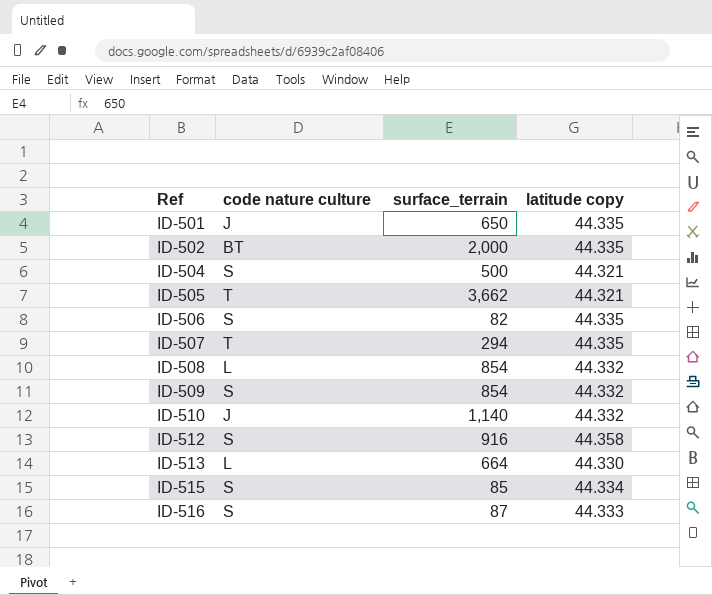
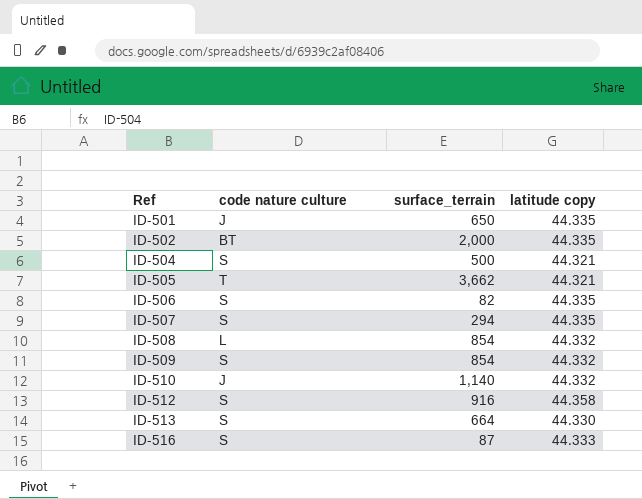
row ID-515: S | 85 | 44.334 -> none
ID-507 | code nature culture: T -> S
ID-513 | code nature culture: L -> S

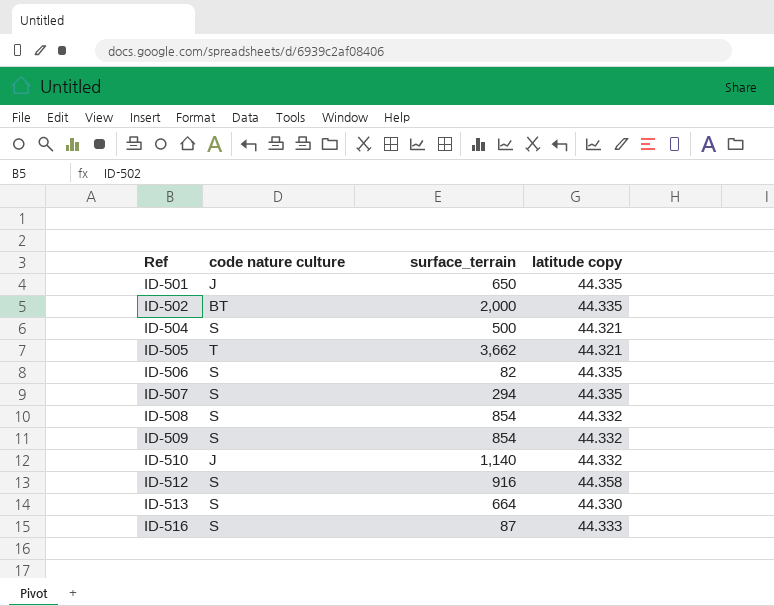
ID-508 | code nature culture: L -> S

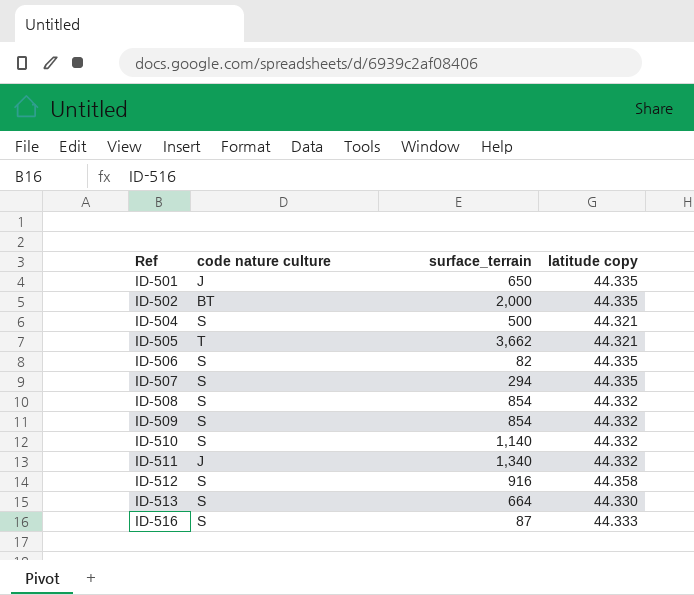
ID-510 | code nature culture: J -> S
row ID-511: none -> J | 1,340 | 44.332

